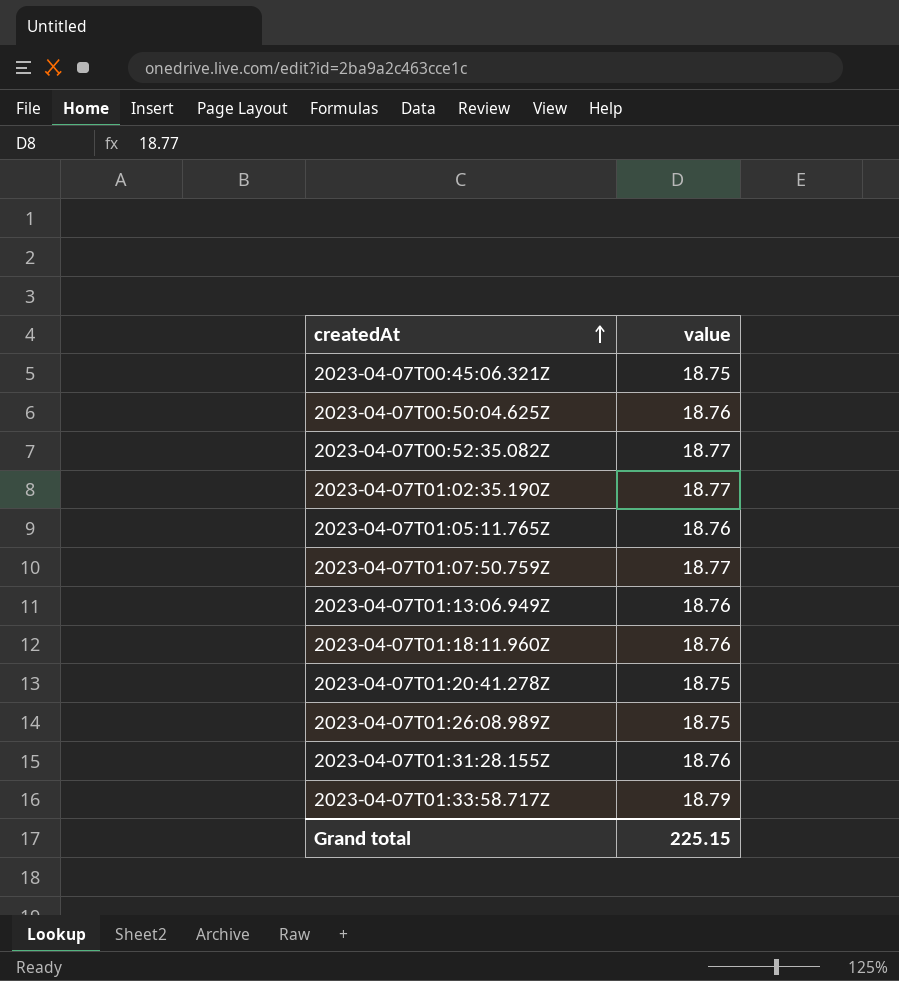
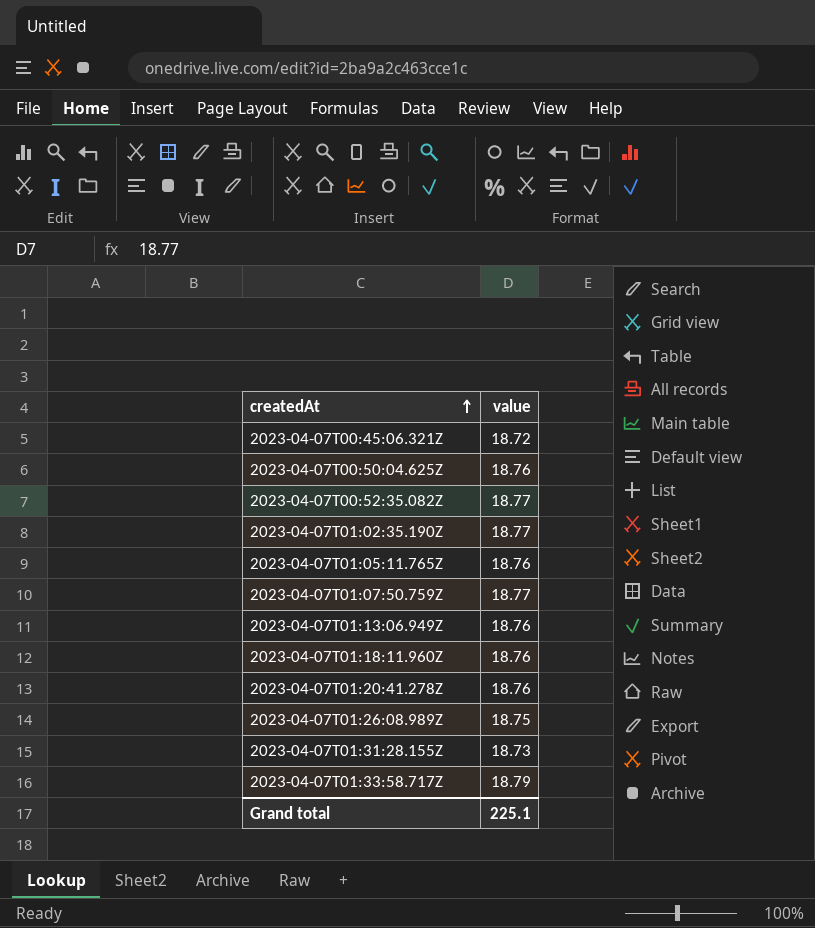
2023-04-07T00:45:06.321Z | value: 18.75 -> 18.72
2023-04-07T01:20:41.278Z | value: 18.75 -> 18.76
2023-04-07T01:31:28.155Z | value: 18.76 -> 18.73
Grand total | value: 225.15 -> 225.1

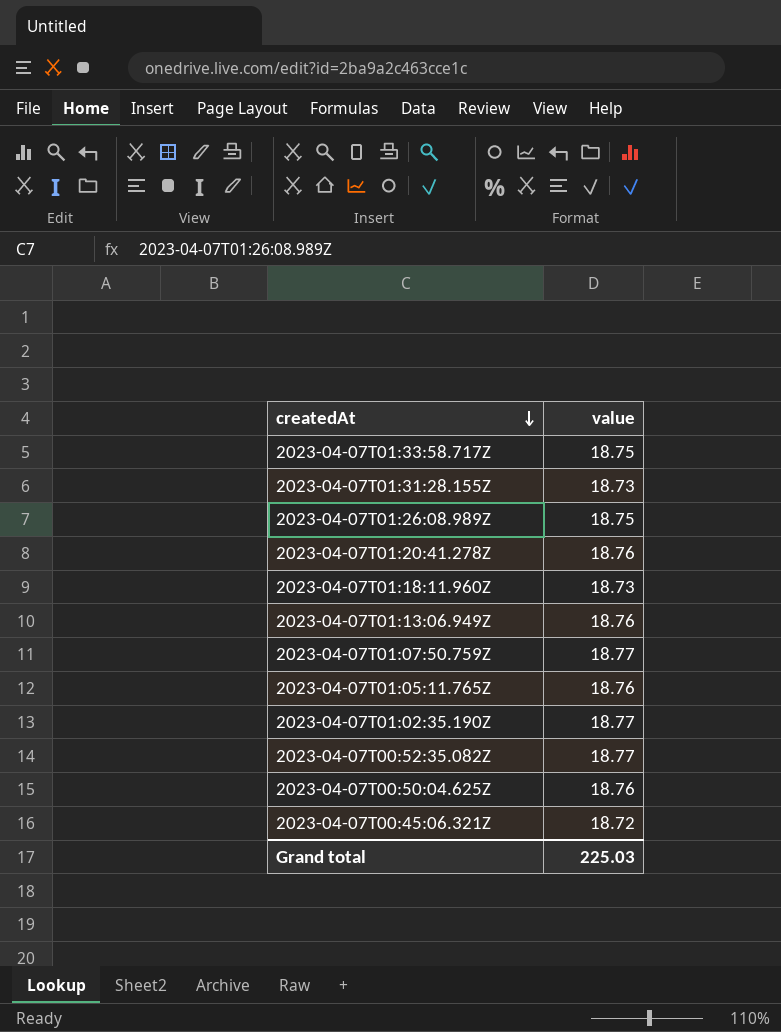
row order: createdAt ascending -> createdAt descending
2023-04-07T01:33:58.717Z | value: 18.79 -> 18.75
2023-04-07T01:18:11.960Z | value: 18.76 -> 18.73
Grand total | value: 225.1 -> 225.03

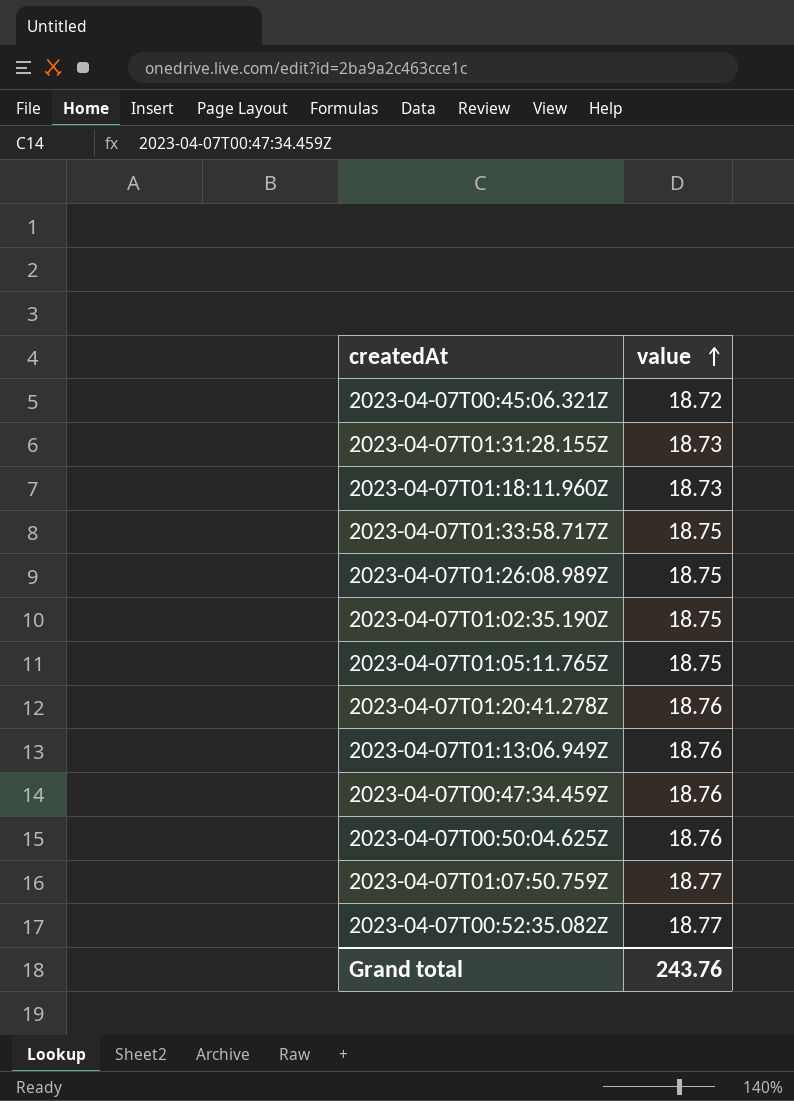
row order: createdAt descending -> value ascending
2023-04-07T01:02:35.190Z | value: 18.77 -> 18.75
2023-04-07T01:05:11.765Z | value: 18.76 -> 18.75
row 2023-04-07T00:47:34.459Z: none -> 18.76
Grand total | value: 225.03 -> 243.76

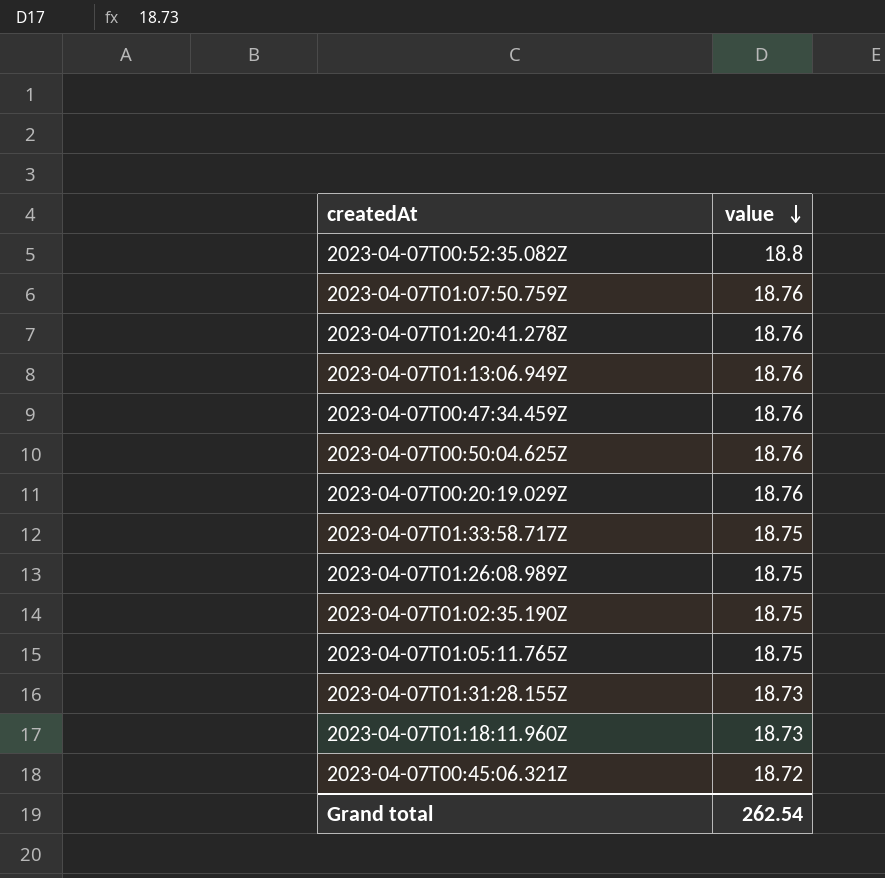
row order: value ascending -> value descending
2023-04-07T00:52:35.082Z | value: 18.77 -> 18.8
2023-04-07T01:07:50.759Z | value: 18.77 -> 18.76
row 2023-04-07T00:20:19.029Z: none -> 18.76
Grand total | value: 243.76 -> 262.54

